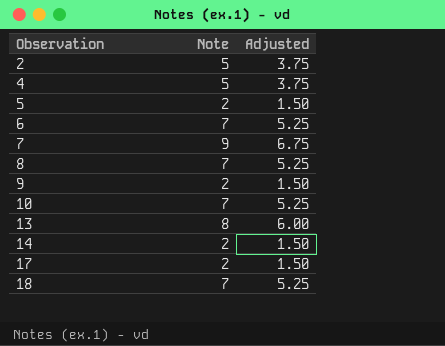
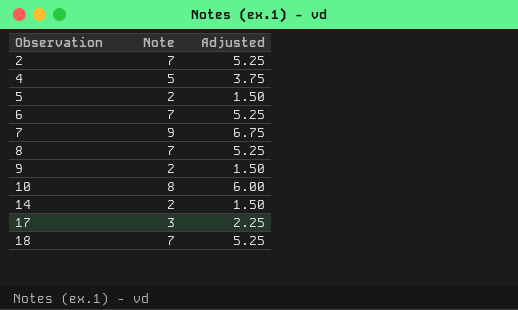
row 13: 8 | 6.00 -> none
2 | Note: 5 -> 7
2 | Adjusted: 3.75 -> 5.25
10 | Note: 7 -> 8
10 | Adjusted: 5.25 -> 6.00
17 | Note: 2 -> 3
17 | Adjusted: 1.50 -> 2.25

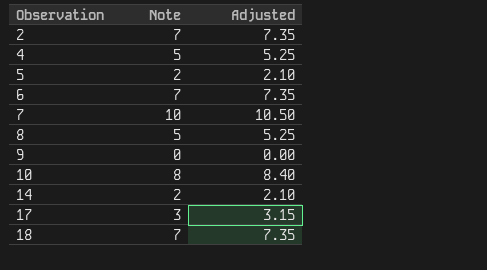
column Adjusted | formula: [Note] * 0.75 -> [Note] * 1.05
7 | Note: 9 -> 10
8 | Note: 7 -> 5
9 | Note: 2 -> 0

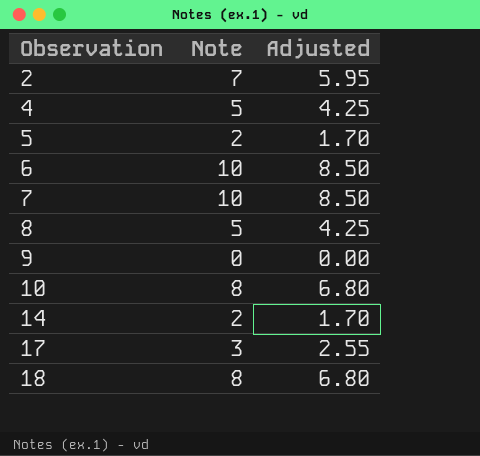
column Adjusted | formula: [Note] * 1.05 -> [Note] * 0.85
6 | Note: 7 -> 10
18 | Note: 7 -> 8

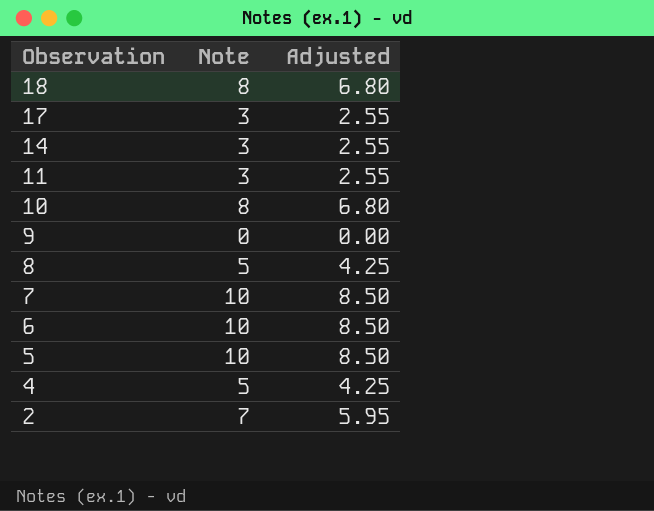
row order: Observation ascending -> Observation descending
14 | Note: 2 -> 3
14 | Adjusted: 1.70 -> 2.55
row 11: none -> 3 | 2.55
5 | Note: 2 -> 10
5 | Adjusted: 1.70 -> 8.50

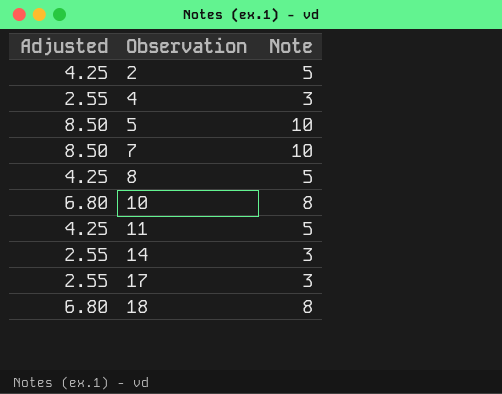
row order: Observation descending -> Observation ascending
column Adjusted | position: 3 -> 1
row 9: 0 | 0.00 -> none
row 6: 10 | 8.50 -> none
2 | Adjusted: 5.95 -> 4.25
2 | Note: 7 -> 5
4 | Adjusted: 4.25 -> 2.55
4 | Note: 5 -> 3
11 | Adjusted: 2.55 -> 4.25
11 | Note: 3 -> 5

